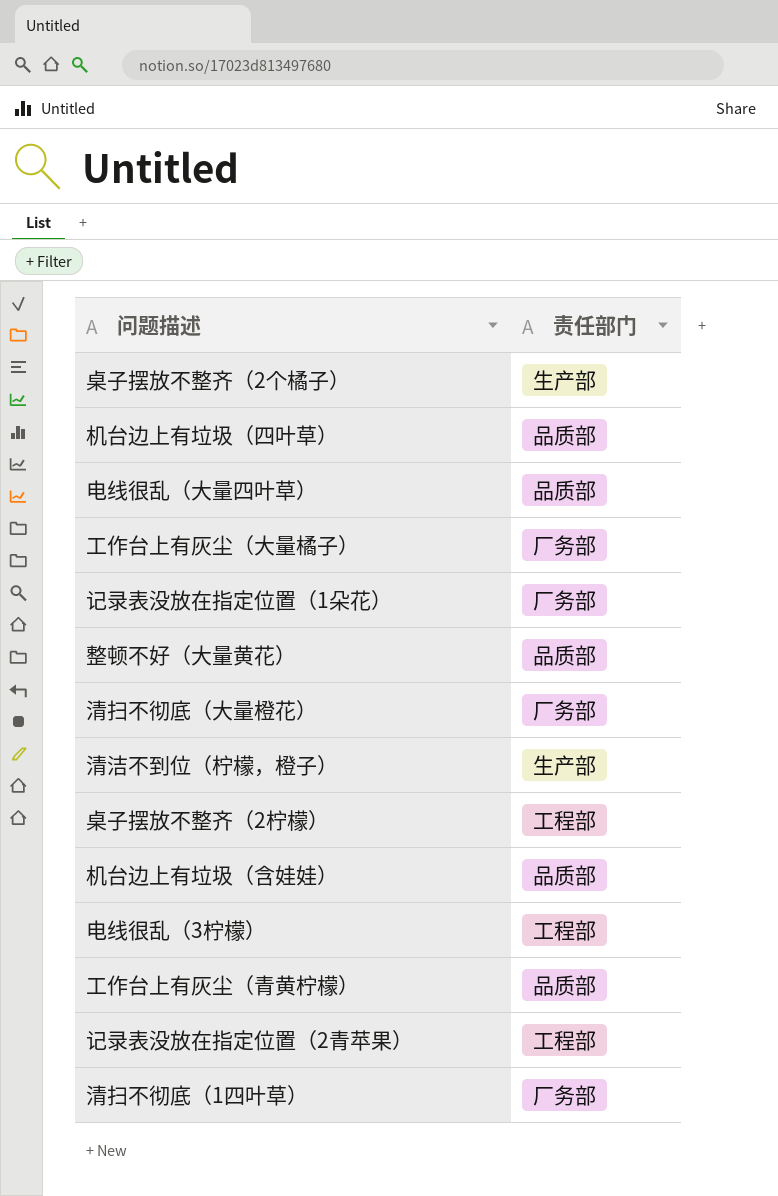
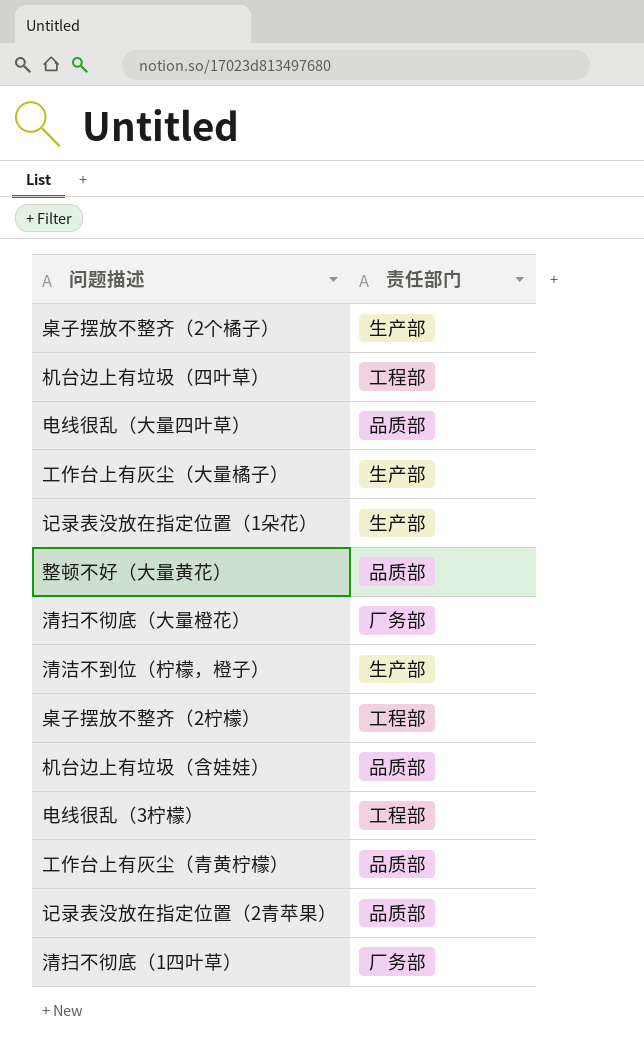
机台边上有垃圾（四叶草） | 责任部门: 品质部 -> 工程部
工作台上有灰尘（大量橘子） | 责任部门: 厂务部 -> 生产部
记录表没放在指定位置（1朵花） | 责任部门: 厂务部 -> 生产部
记录表没放在指定位置（2青苹果） | 责任部门: 工程部 -> 品质部

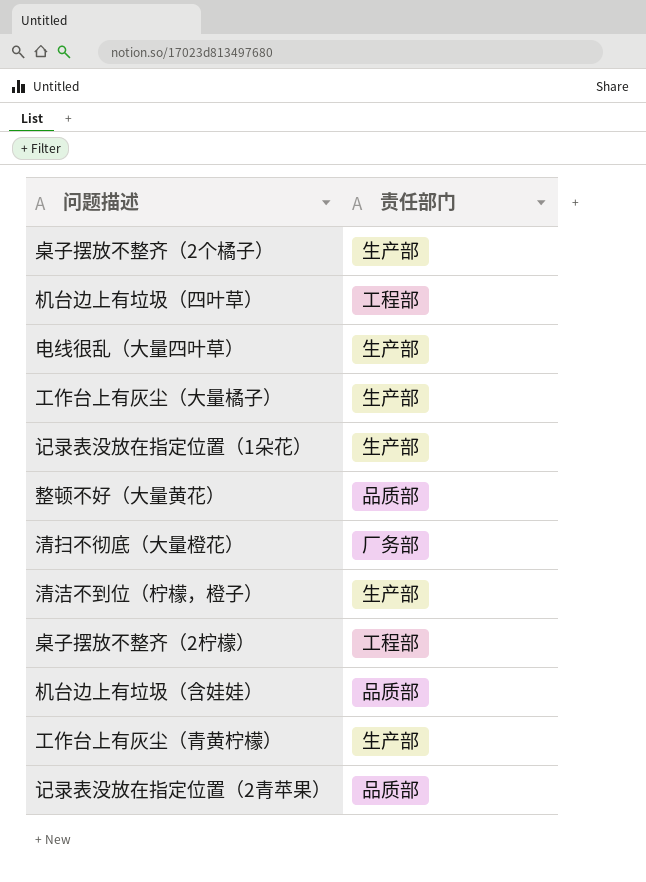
row 电线很乱（3柠檬）: 工程部 -> none
row 清扫不彻底（1四叶草）: 厂务部 -> none
电线很乱（大量四叶草） | 责任部门: 品质部 -> 生产部
工作台上有灰尘（青黄柠檬） | 责任部门: 品质部 -> 生产部

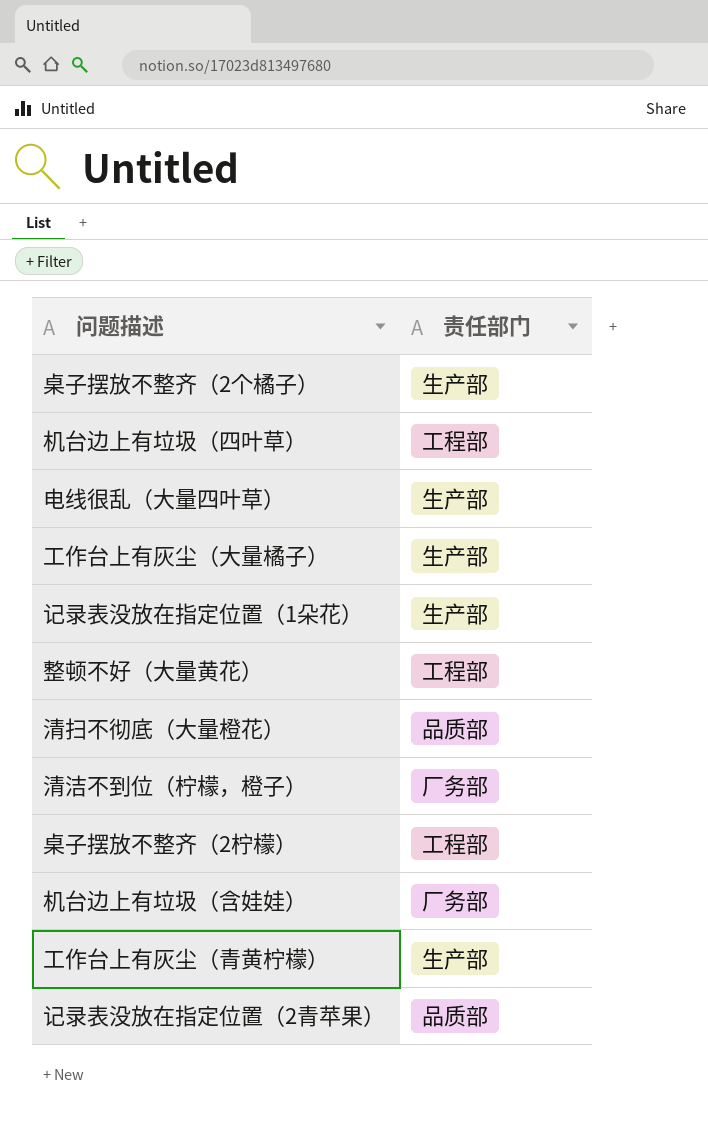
整顿不好（大量黄花） | 责任部门: 品质部 -> 工程部
清扫不彻底（大量橙花） | 责任部门: 厂务部 -> 品质部
清洁不到位（柠檬，橙子） | 责任部门: 生产部 -> 厂务部
机台边上有垃圾（含娃娃） | 责任部门: 品质部 -> 厂务部

